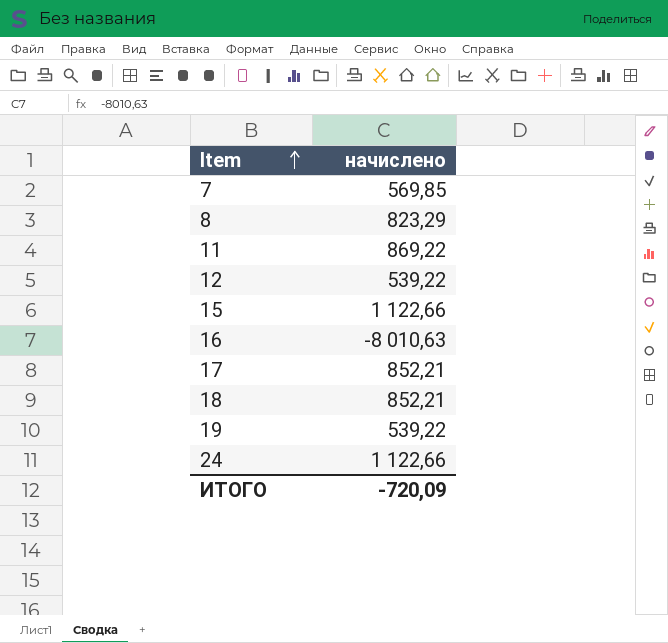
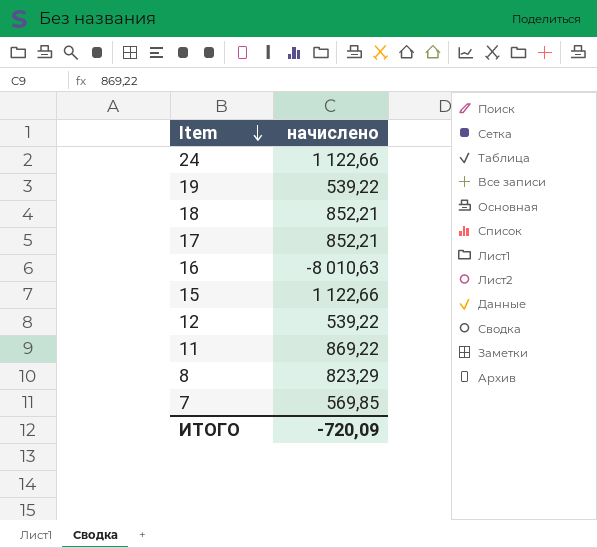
row order: Item ascending -> Item descending

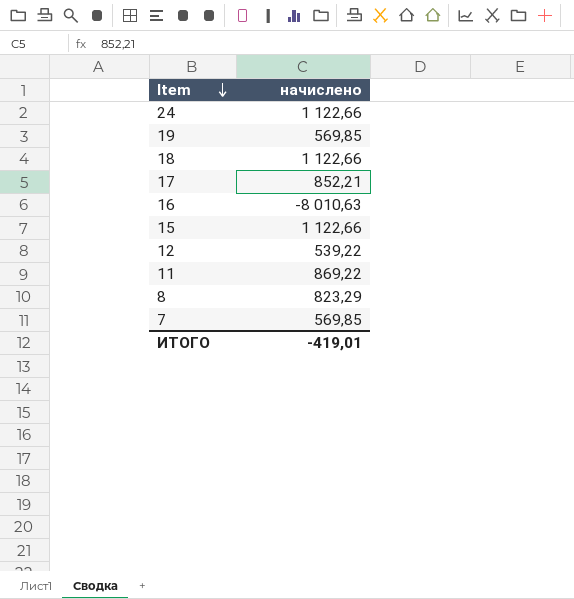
19 | начислено: 539,22 -> 569,85
18 | начислено: 852,21 -> 1 122,66
ИТОГО | начислено: -720,09 -> -419,01

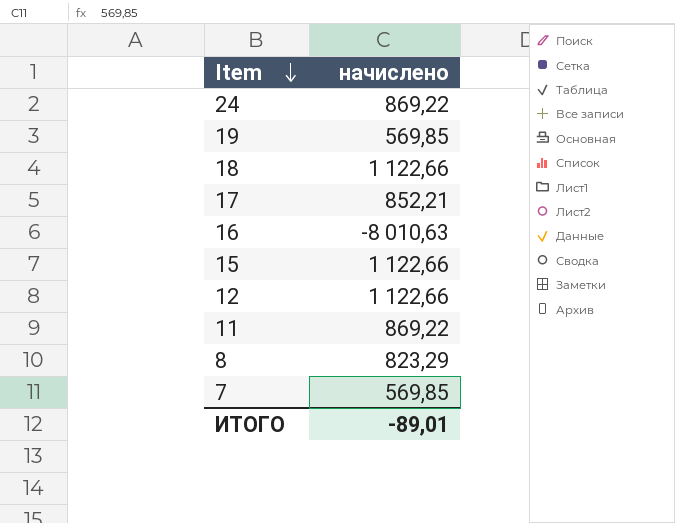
24 | начислено: 1 122,66 -> 869,22
12 | начислено: 539,22 -> 1 122,66
ИТОГО | начислено: -419,01 -> -89,01

